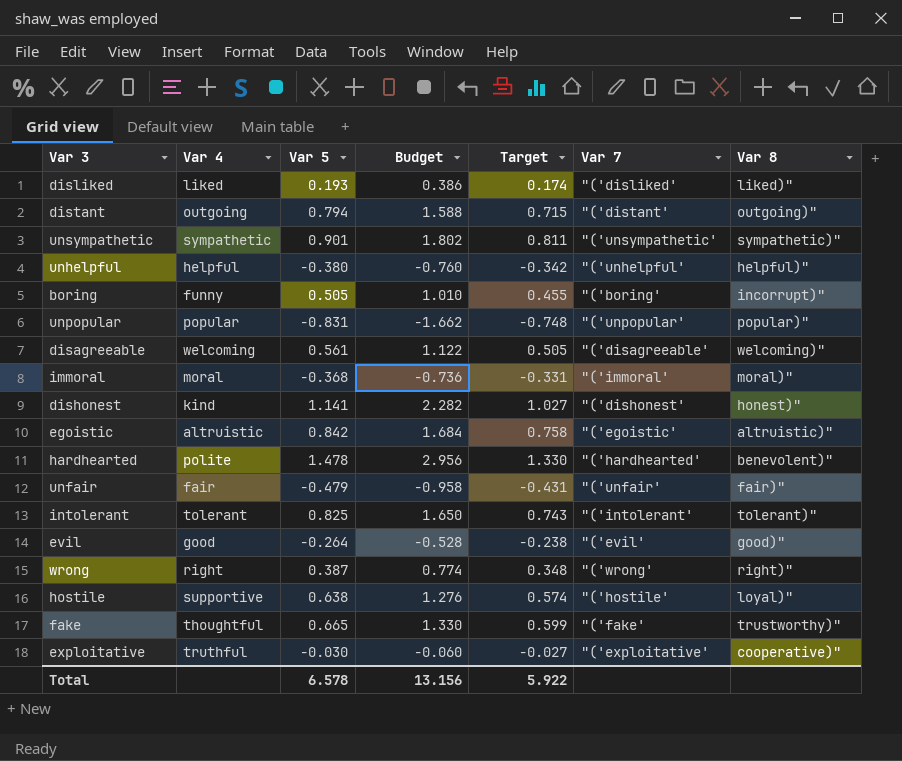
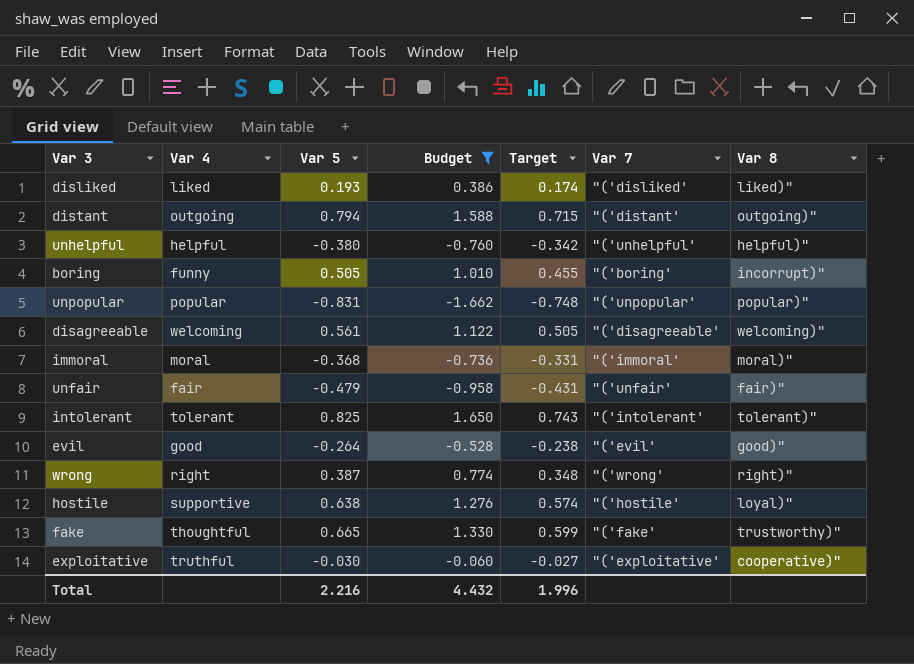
filter: none -> Budget <= 1.650
Total | Var 5: 6.578 -> 2.216
Total | Budget: 13.156 -> 4.432
Total | Target: 5.922 -> 1.996

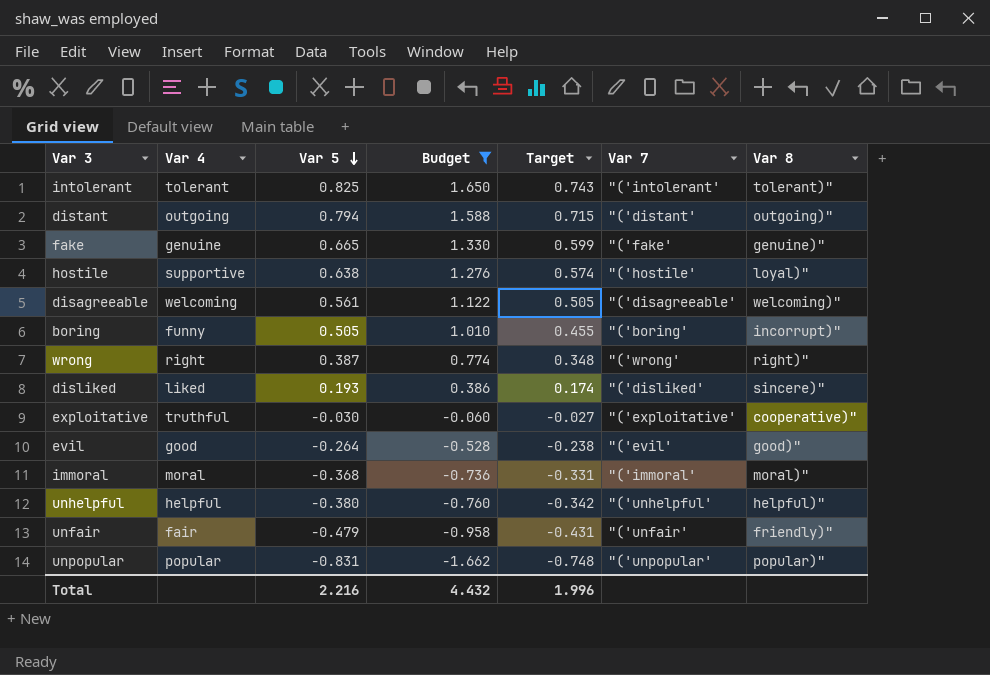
row order: none -> Var 5 descending
fake | Var 4: thoughtful -> genuine
fake | Var 8: trustworthy)" -> genuine)"
disliked | Var 8: liked)" -> sincere)"
unfair | Var 8: fair)" -> friendly)"

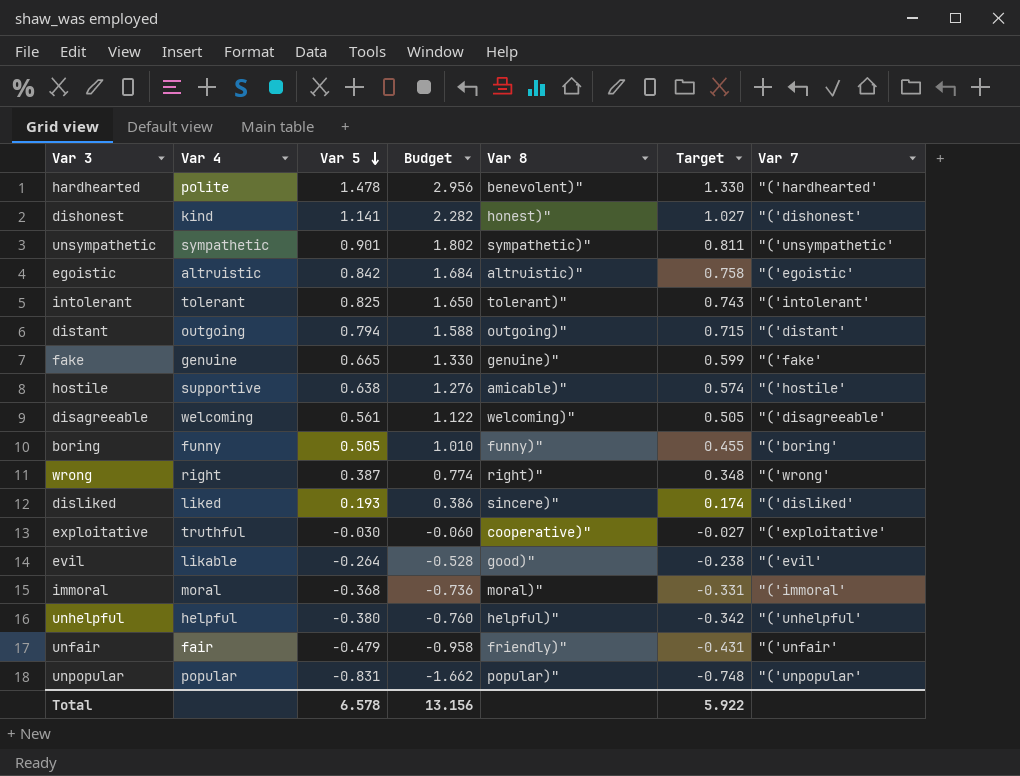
filter: Budget <= 1.650 -> none
column Var 8 | position: 7 -> 5
hostile | Var 8: loyal)" -> amicable)"
boring | Var 8: incorrupt)" -> funny)"
evil | Var 4: good -> likable
Total | Var 5: 2.216 -> 6.578
Total | Budget: 4.432 -> 13.156
Total | Target: 1.996 -> 5.922

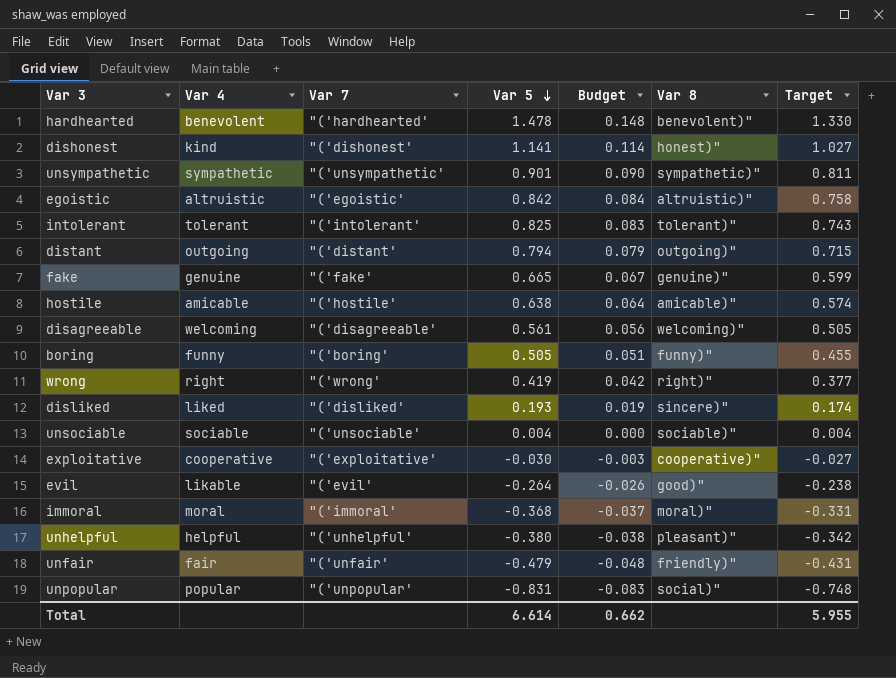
column Var 7 | position: 7 -> 3
column Budget | formula: [Var 5] * 2 -> [Var 5] * 0.1
hardhearted | Var 4: polite -> benevolent
hostile | Var 4: supportive -> amicable
wrong | Var 5: 0.387 -> 0.419
wrong | Target: 0.348 -> 0.377
row unsociable: none -> sociable | "('unsociable' | 0.004 | 0.000 | sociable)" | 0.004
exploitative | Var 4: truthful -> cooperative
unhelpful | Var 8: helpful)" -> pleasant)"
unpopular | Var 8: popular)" -> social)"
Total | Var 5: 6.578 -> 6.614
Total | Budget: 13.156 -> 0.662
Total | Target: 5.922 -> 5.955

